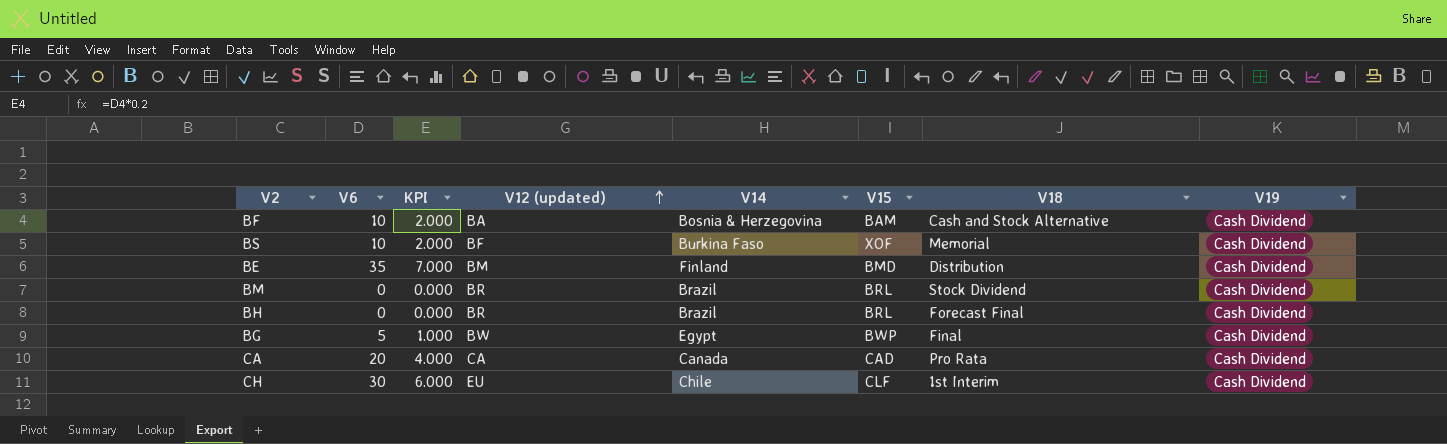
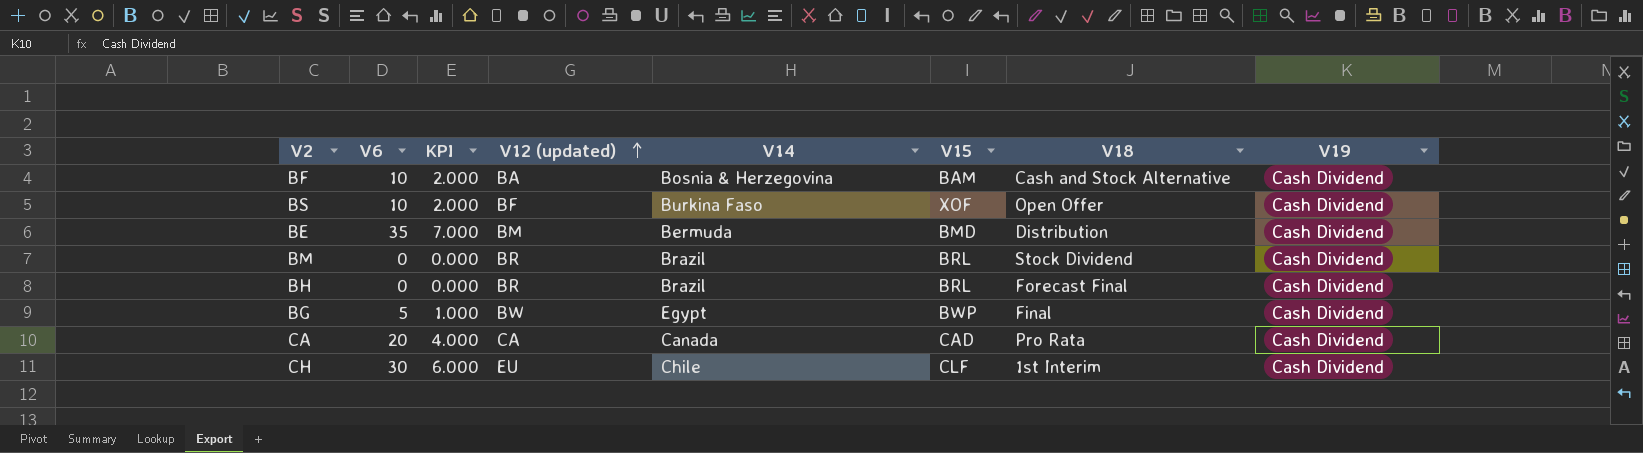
BS | V18: Memorial -> Open Offer
BE | V14: Finland -> Bermuda

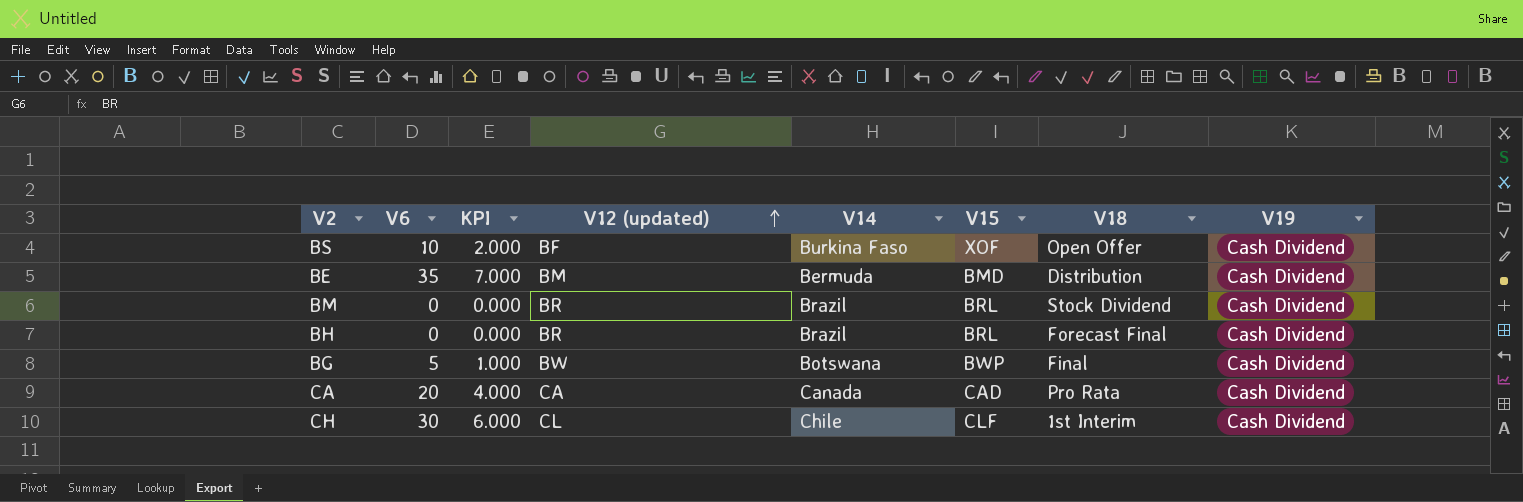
row BF: 10 | 2.000 | BA | Bosnia & Herzegovina | BAM | Cash and Stock Alternative | Cash Dividend -> none
BG | V14: Egypt -> Botswana
CH | V12 (updated): EU -> CL

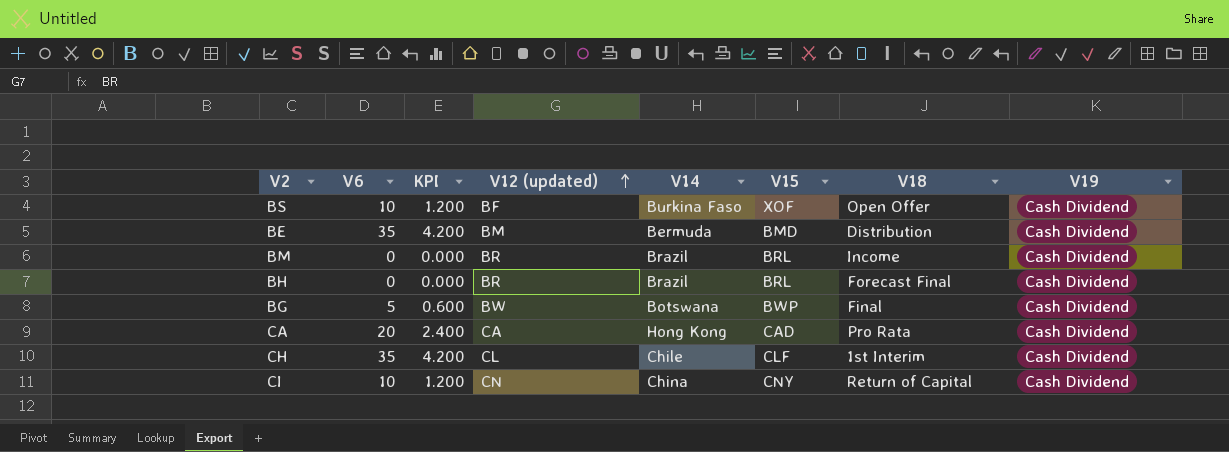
column KPI | formula: [V6] * 0.2 -> [V6] * 0.12
BM | V18: Stock Dividend -> Income
CA | V14: Canada -> Hong Kong
CH | V6: 30 -> 35
row CI: none -> 10 | 1.200 | CN | China | CNY | Return of Capital | Cash Dividend

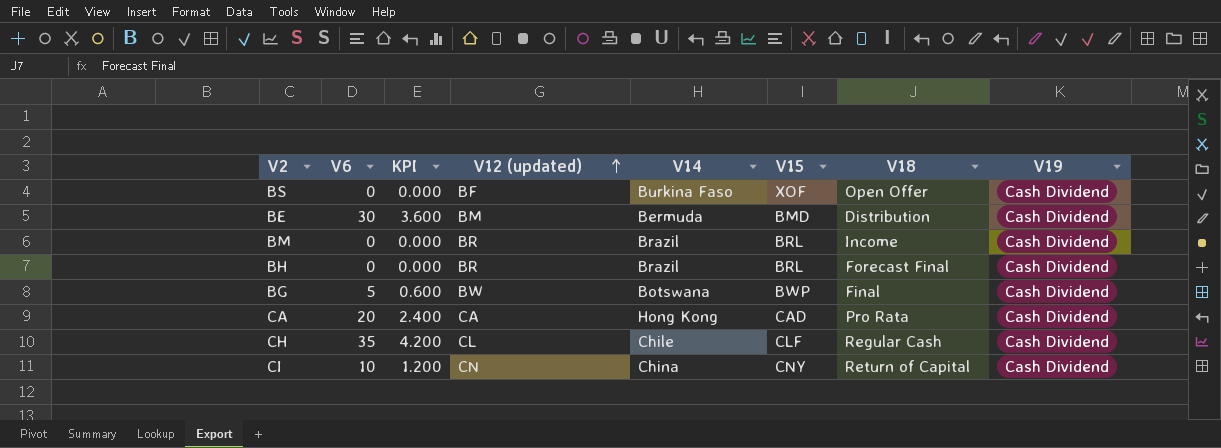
BS | V6: 10 -> 0
BS | KPI: 1.200 -> 0.000
BE | V6: 35 -> 30
BE | KPI: 4.200 -> 3.600
CH | V18: 1st Interim -> Regular Cash

